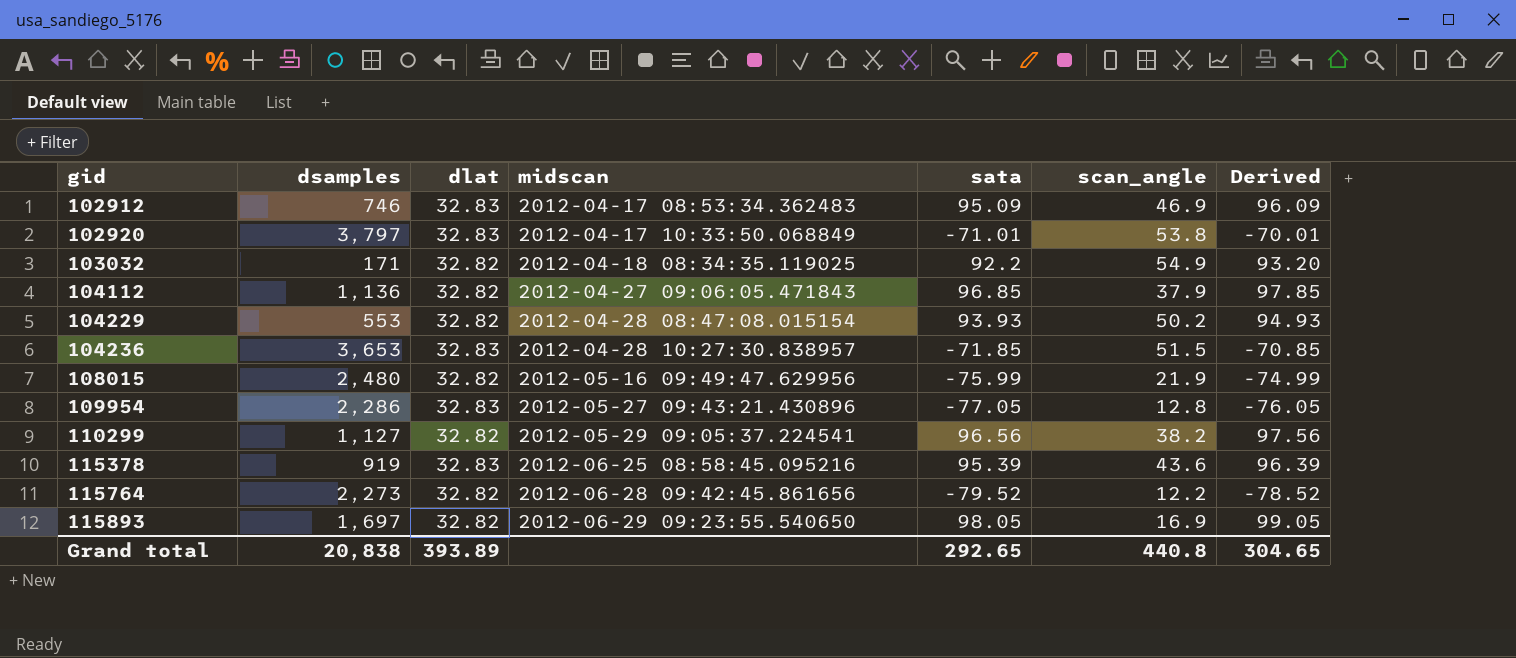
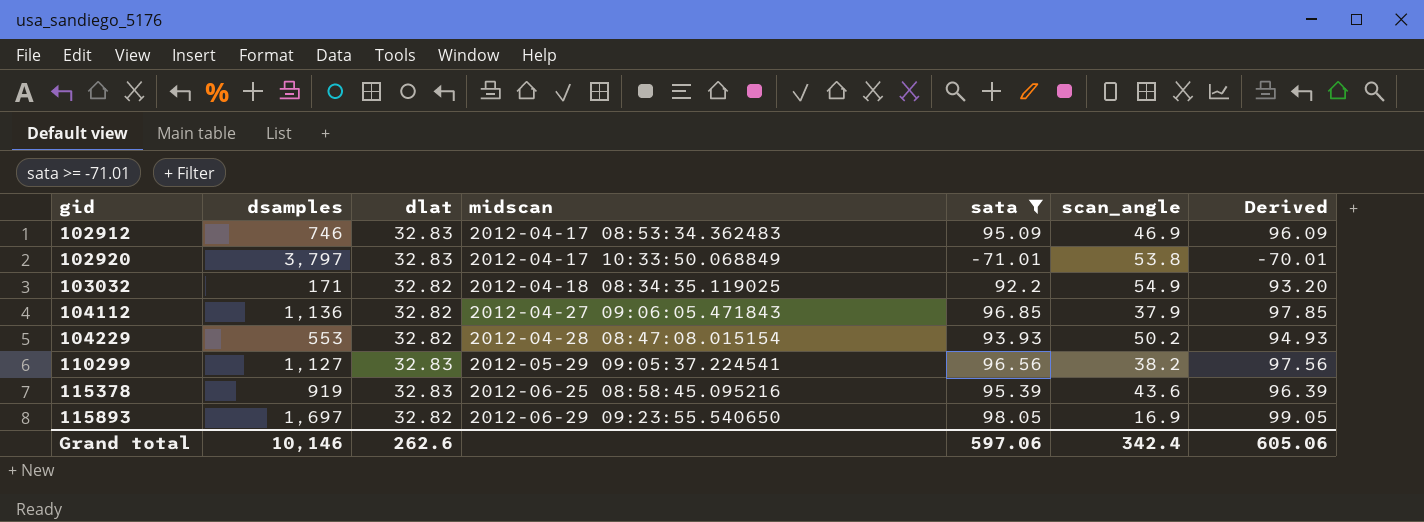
filter: none -> sata >= -71.01
110299 | dlat: 32.82 -> 32.83
Grand total | dsamples: 20,838 -> 10,146
Grand total | dlat: 393.89 -> 262.6
Grand total | sata: 292.65 -> 597.06
Grand total | scan_angle: 440.8 -> 342.4
Grand total | Derived: 304.65 -> 605.06

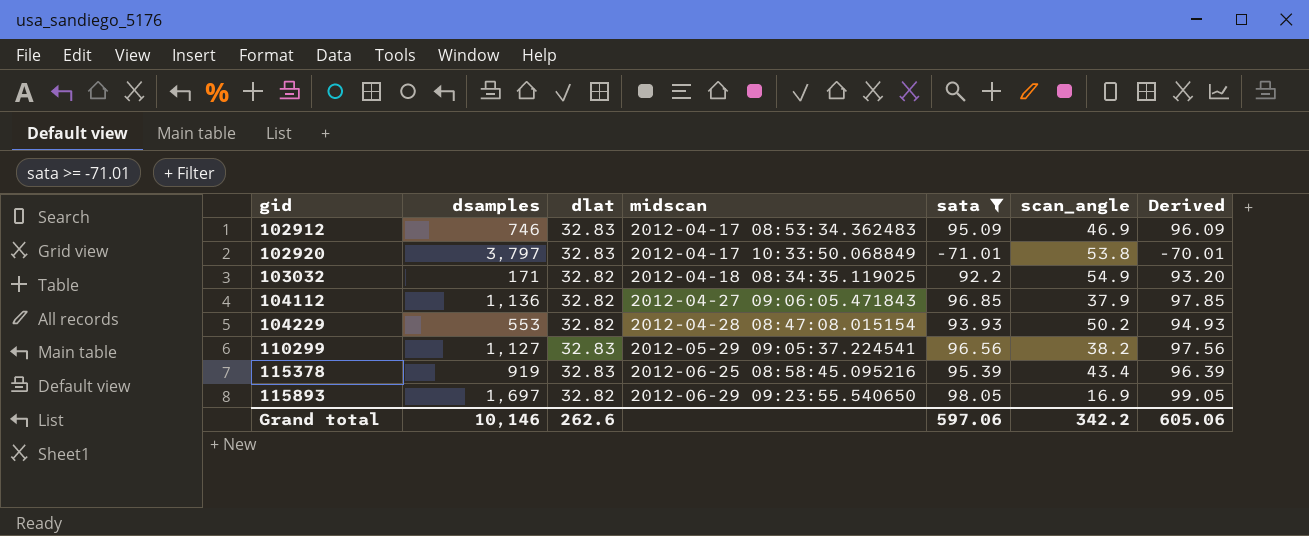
115378 | scan_angle: 43.6 -> 43.4
Grand total | scan_angle: 342.4 -> 342.2

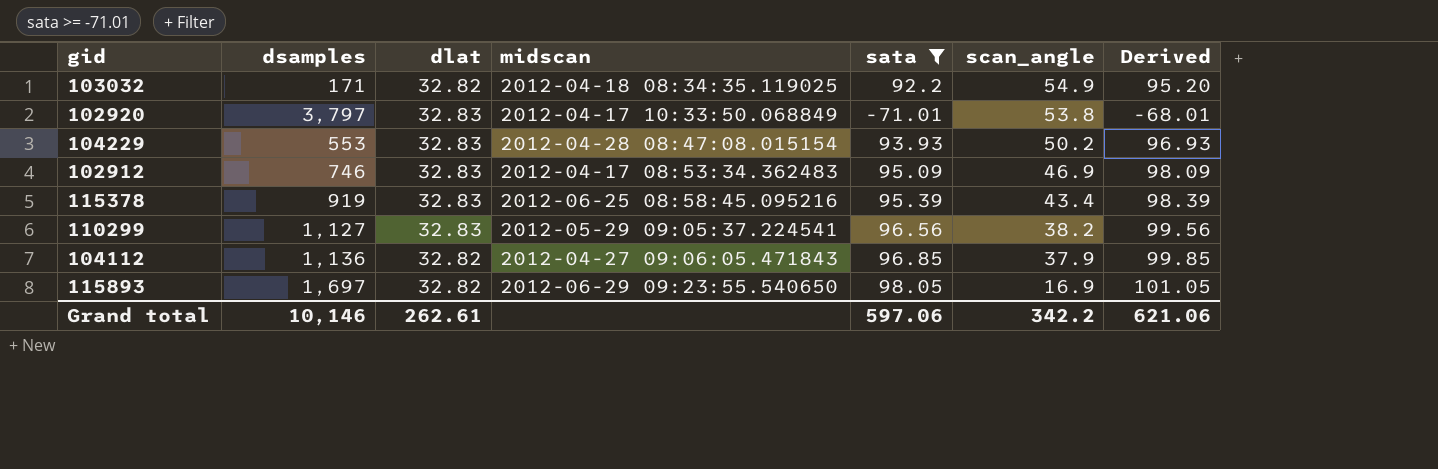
row order: gid ascending -> scan_angle descending
column Derived | formula: [sata] + 1 -> [sata] + 3
104229 | dlat: 32.82 -> 32.83
Grand total | dlat: 262.6 -> 262.61
Grand total | Derived: 605.06 -> 621.06

